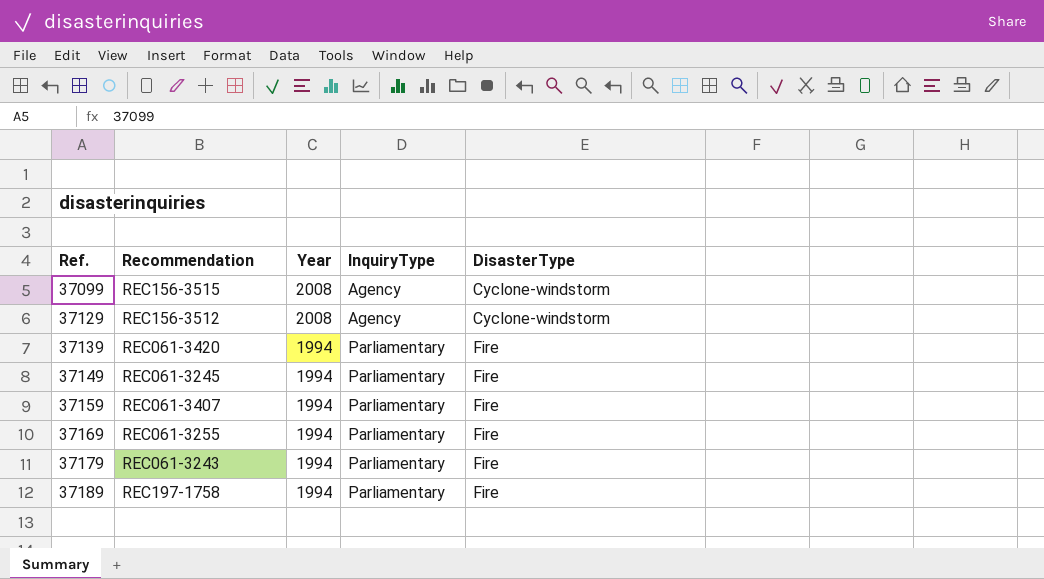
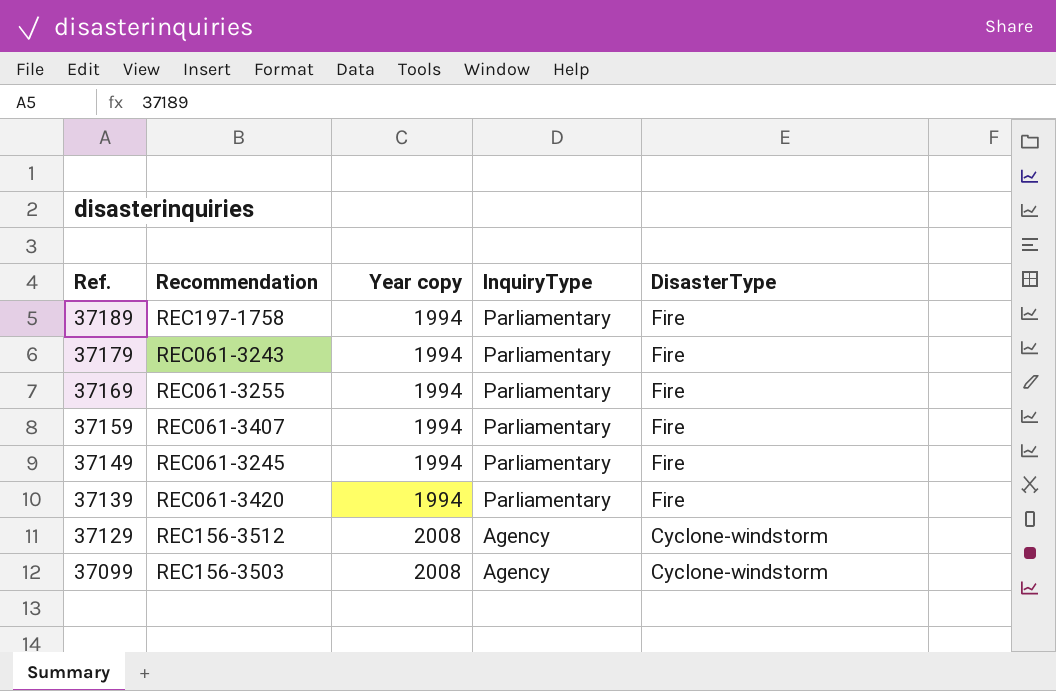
row order: Ref. ascending -> Ref. descending
column name: Year -> Year copy
37099 | Recommendation: REC156-3515 -> REC156-3503

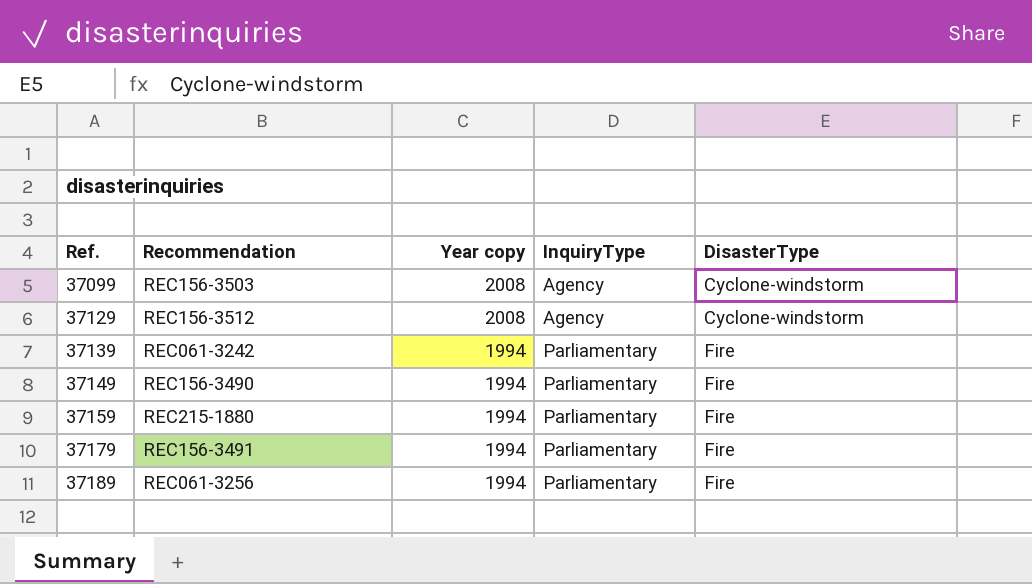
row order: Ref. descending -> Ref. ascending
row 37169: REC061-3255 | 1994 | Parliamentary | Fire -> none
37139 | Recommendation: REC061-3420 -> REC061-3242
37149 | Recommendation: REC061-3245 -> REC156-3490
37159 | Recommendation: REC061-3407 -> REC215-1880
37179 | Recommendation: REC061-3243 -> REC156-3491
37189 | Recommendation: REC197-1758 -> REC061-3256

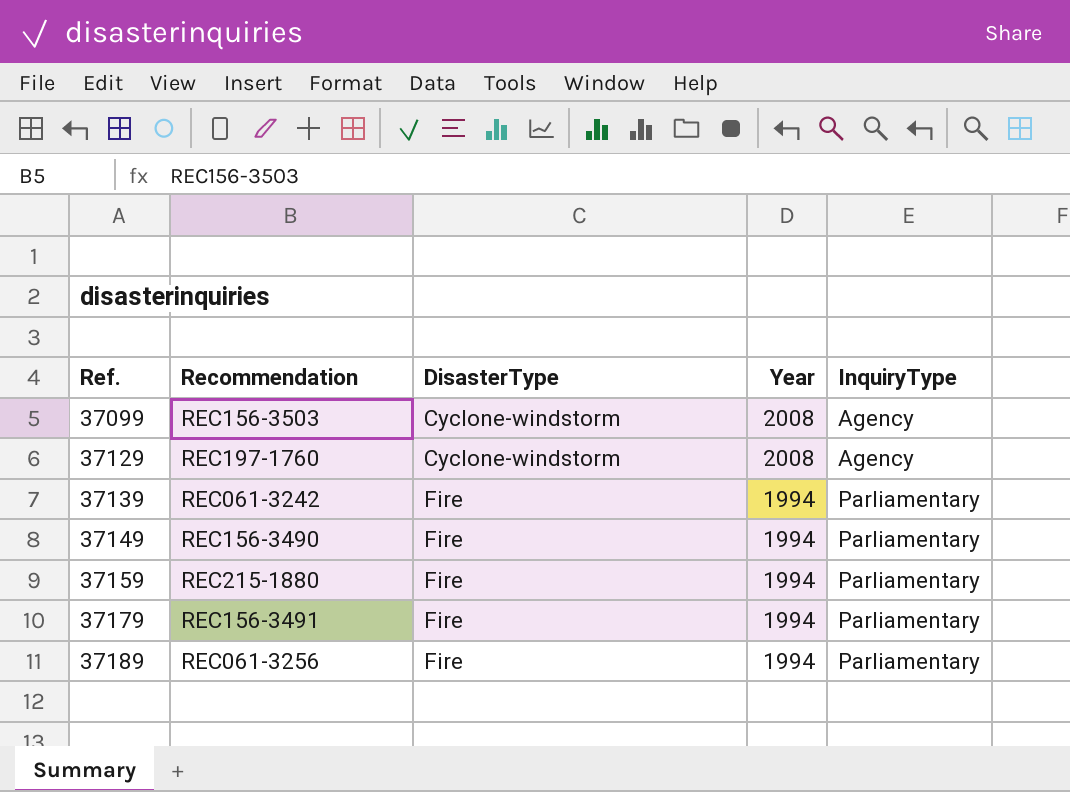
column DisasterType | position: 5 -> 3
column name: Year copy -> Year
37129 | Recommendation: REC156-3512 -> REC197-1760

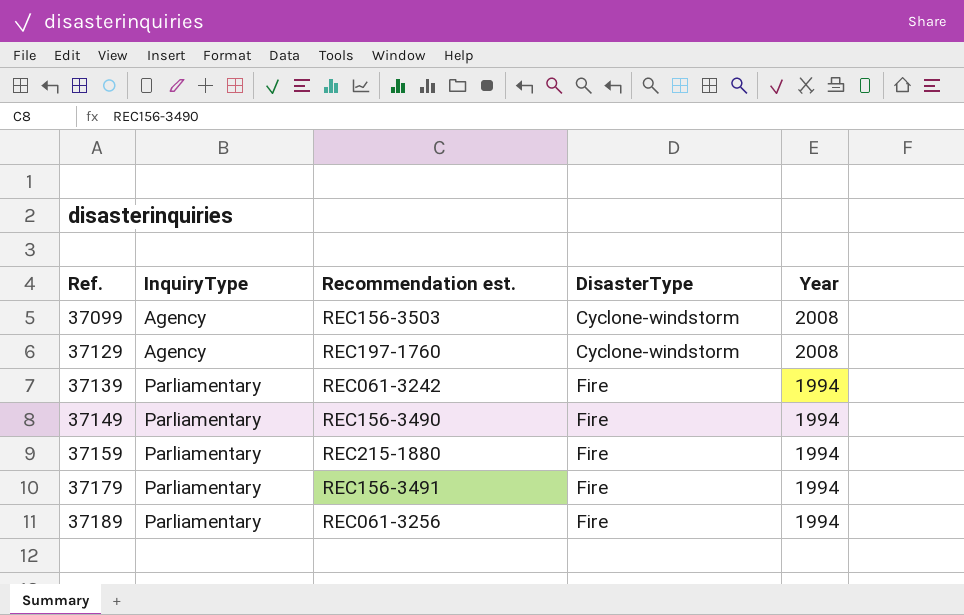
column InquiryType | position: 5 -> 2
column name: Recommendation -> Recommendation est.

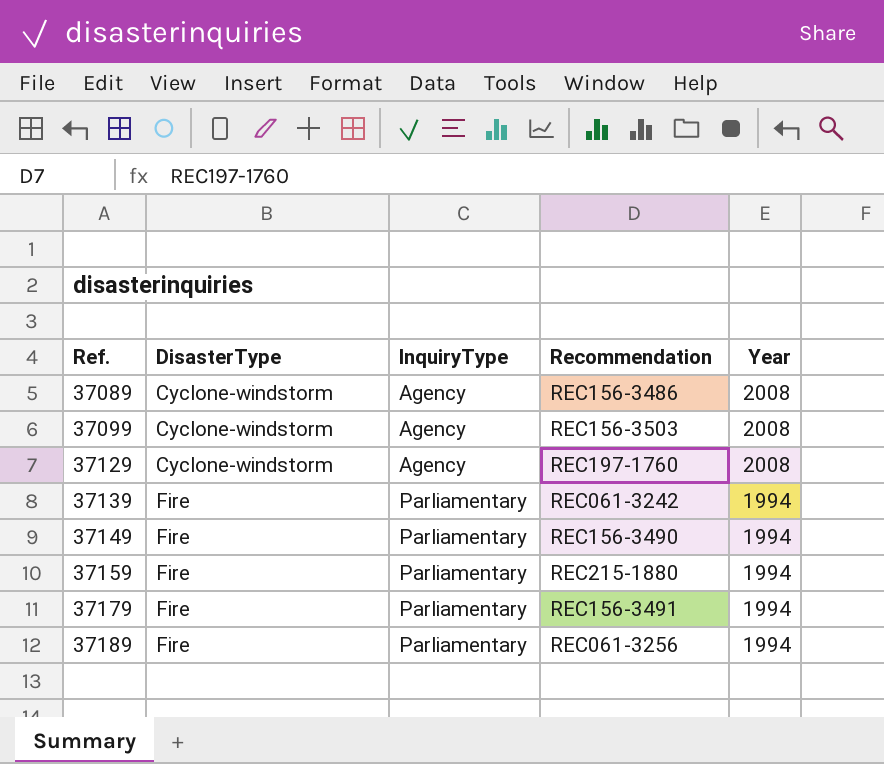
column DisasterType | position: 4 -> 2
column name: Recommendation est. -> Recommendation
row 37089: none -> Cyclone-windstorm | Agency | REC156-3486 | 2008

